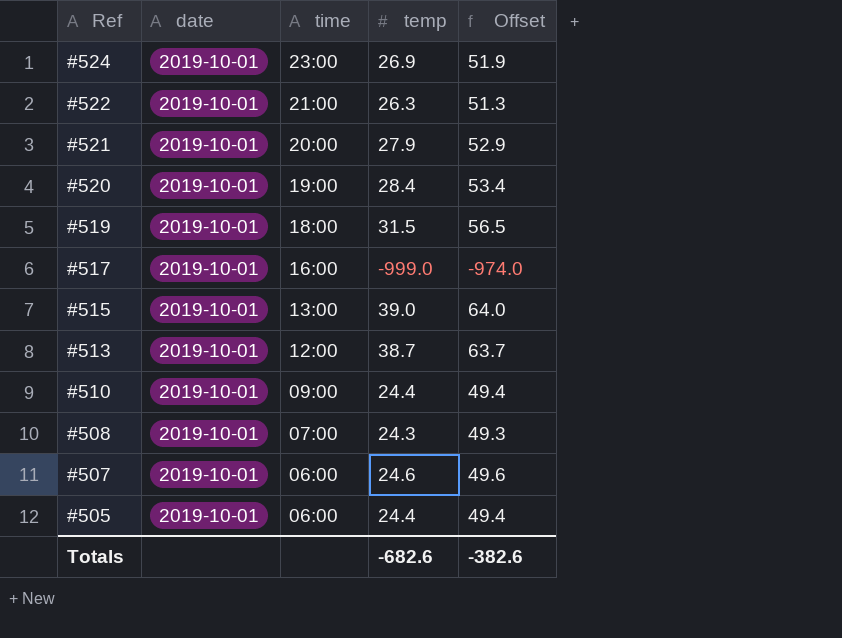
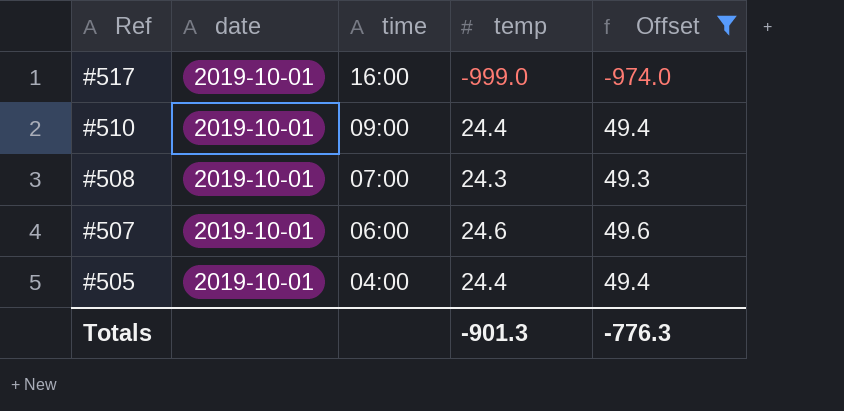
filter: none -> Offset <= 49.6
#505 | time: 06:00 -> 04:00
Totals | temp: -682.6 -> -901.3
Totals | Offset: -382.6 -> -776.3

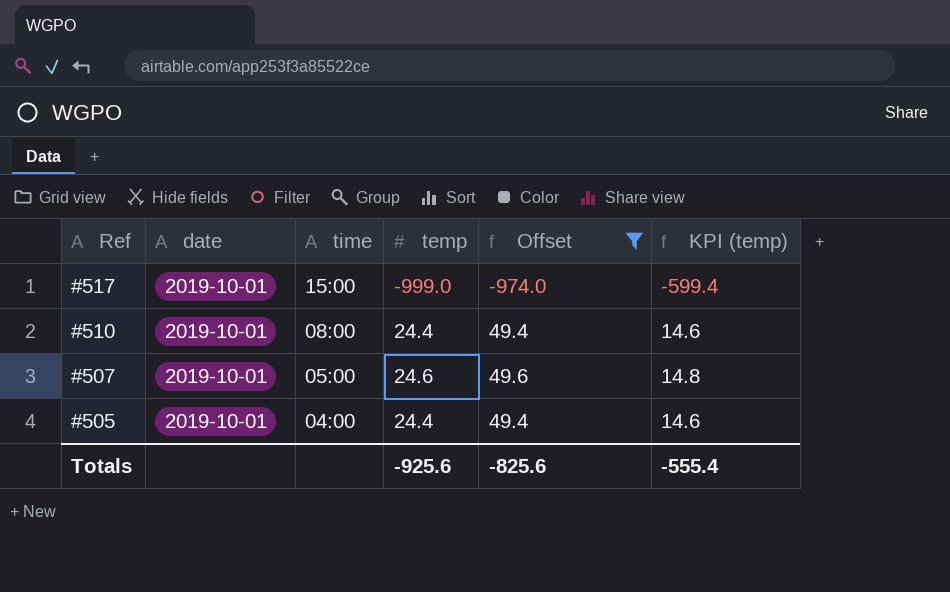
column KPI (temp) | formula: none -> [temp] * 0.6
row #508: 2019-10-01 | 07:00 | 24.3 | 49.3 -> none
#517 | time: 16:00 -> 15:00
#510 | time: 09:00 -> 08:00
#507 | time: 06:00 -> 05:00
Totals | temp: -901.3 -> -925.6
Totals | Offset: -776.3 -> -825.6

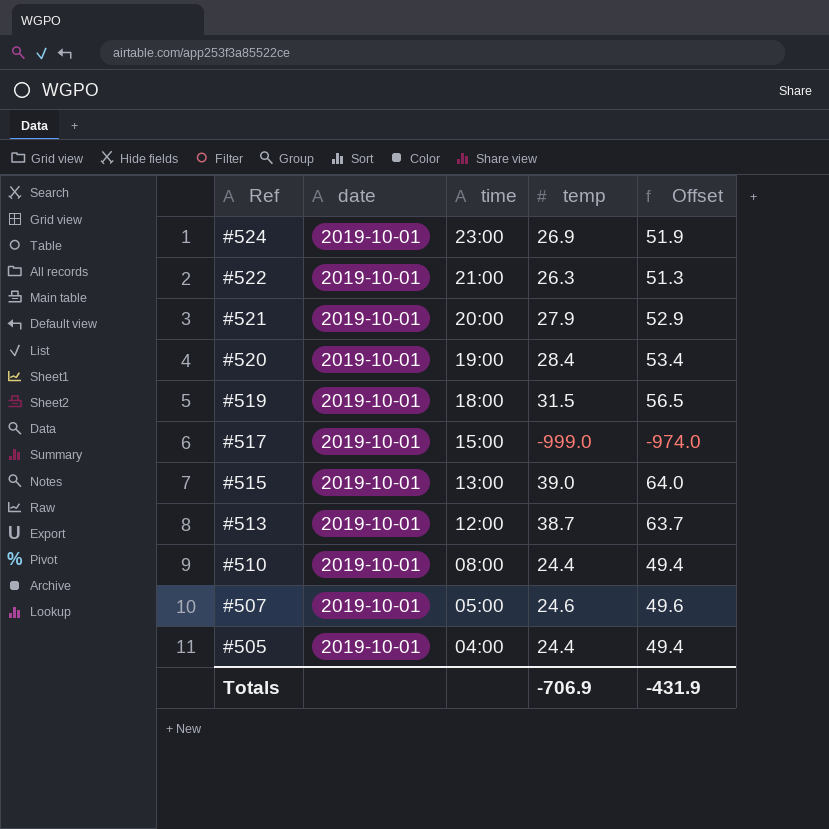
filter: Offset <= 49.6 -> none
column KPI (temp) | formula: [temp] * 0.6 -> none
Totals | temp: -925.6 -> -706.9
Totals | Offset: -825.6 -> -431.9

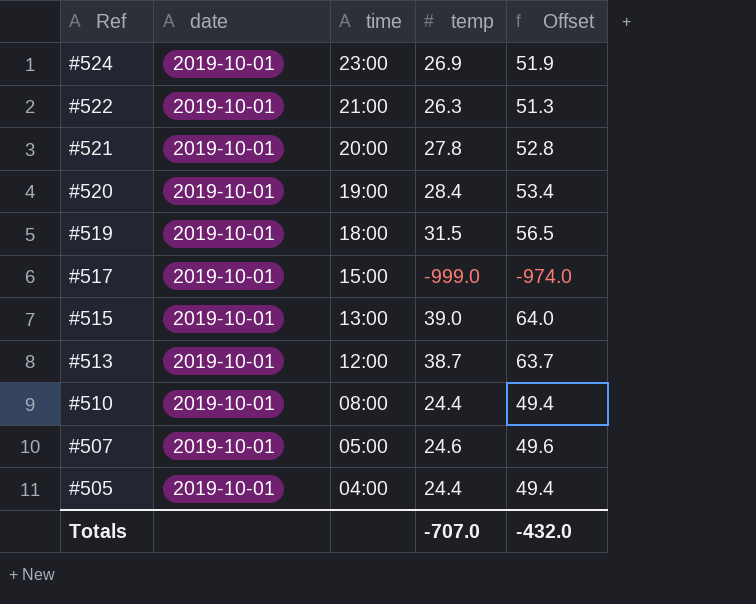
#521 | temp: 27.9 -> 27.8
#521 | Offset: 52.9 -> 52.8
Totals | temp: -706.9 -> -707.0
Totals | Offset: -431.9 -> -432.0

